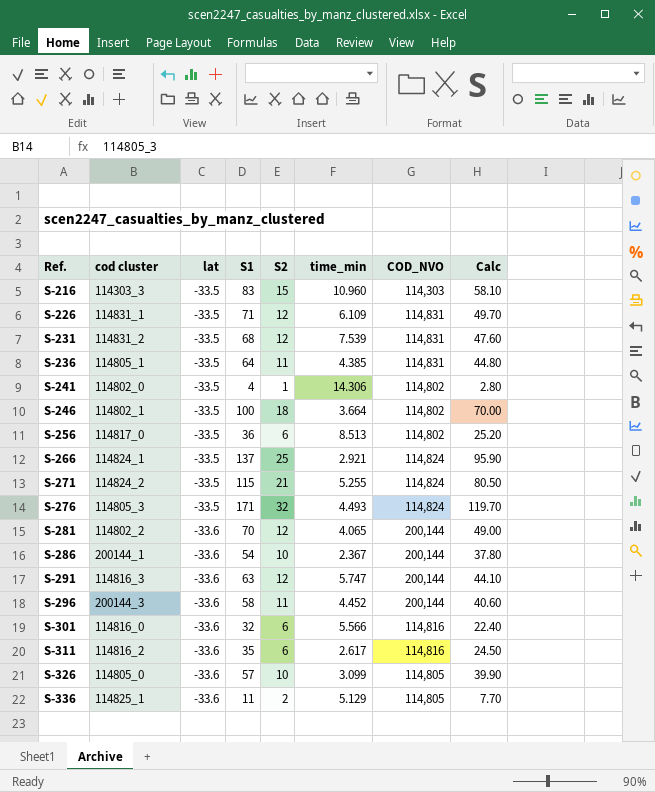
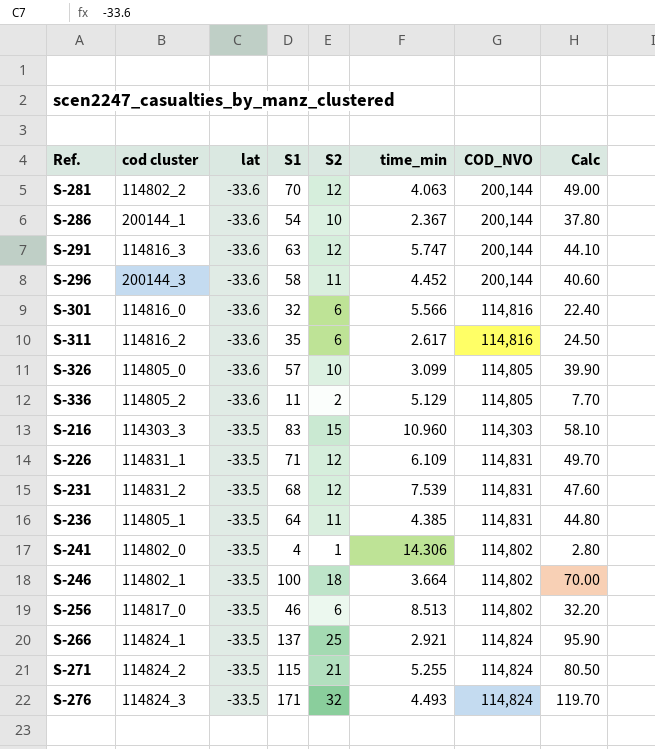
row order: Ref. ascending -> lat ascending
S-281 | time_min: 4.065 -> 4.063
S-336 | cod cluster: 114825_1 -> 114805_2
S-256 | S1: 36 -> 46
S-256 | Calc: 25.20 -> 32.20
S-276 | cod cluster: 114805_3 -> 114824_3

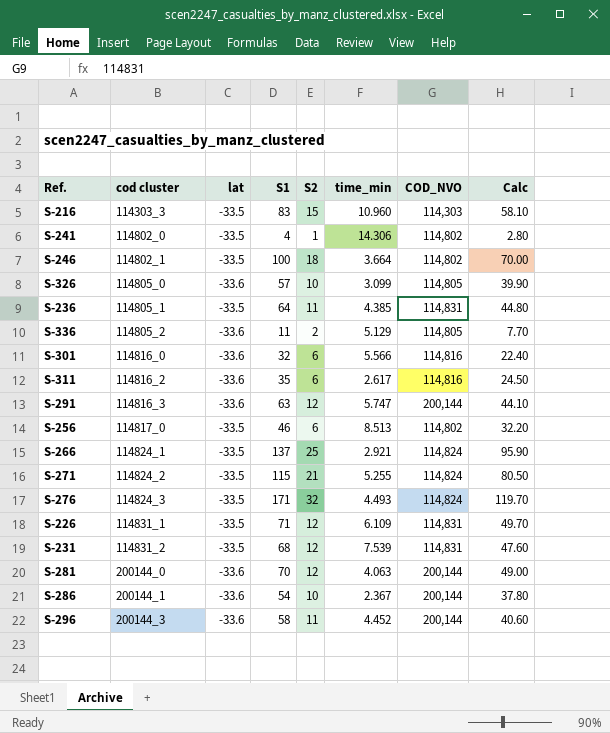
row order: lat ascending -> cod cluster ascending
S-281 | cod cluster: 114802_2 -> 200144_0

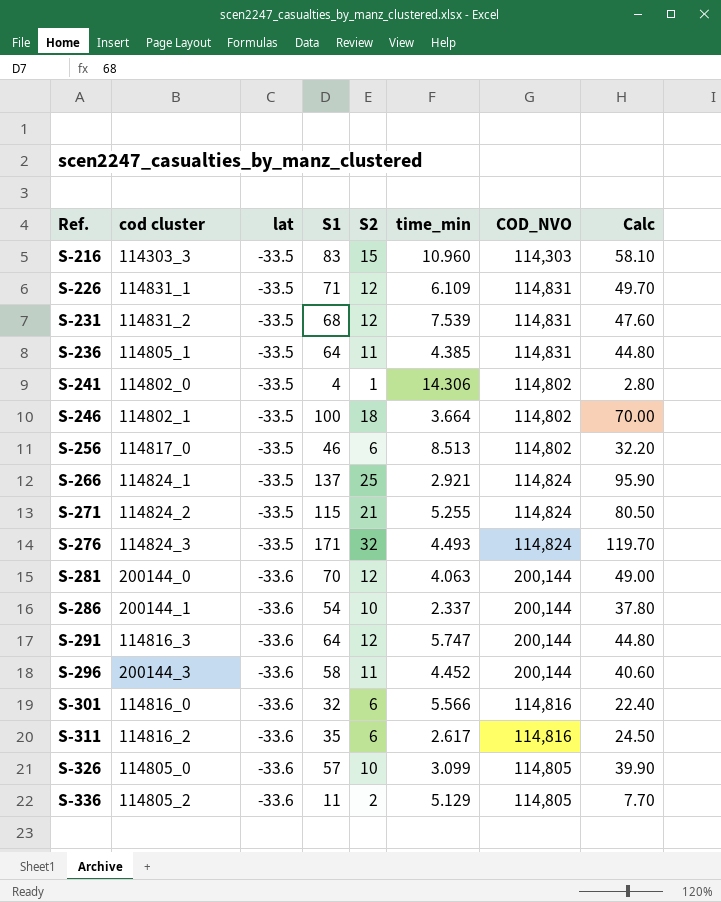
row order: cod cluster ascending -> Ref. ascending
S-286 | time_min: 2.367 -> 2.337
S-291 | S1: 63 -> 64
S-291 | Calc: 44.10 -> 44.80

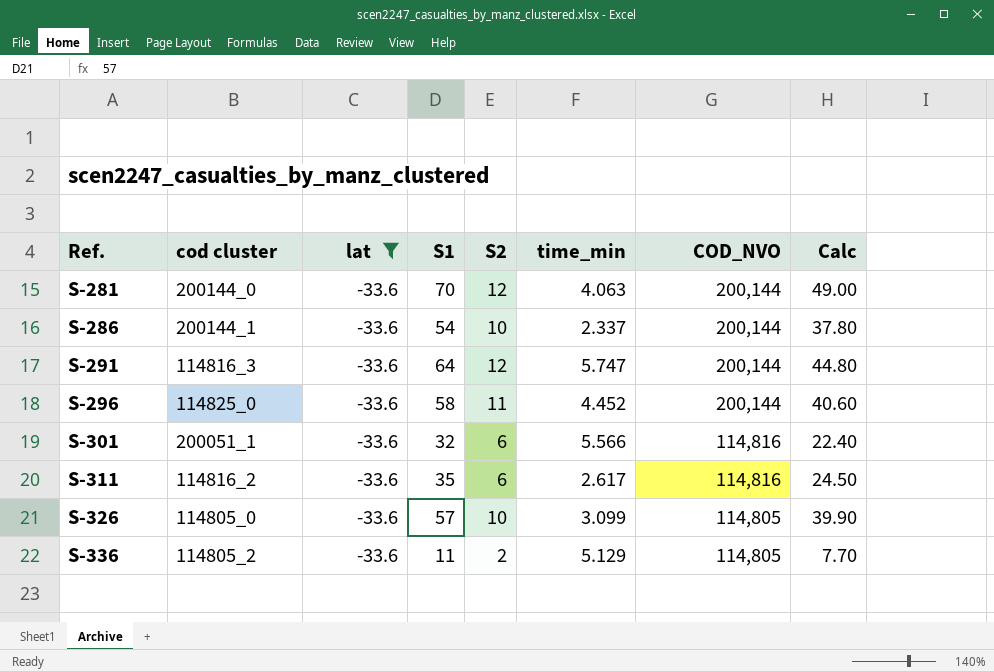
filter: none -> lat = -33.6
S-296 | cod cluster: 200144_3 -> 114825_0
S-301 | cod cluster: 114816_0 -> 200051_1

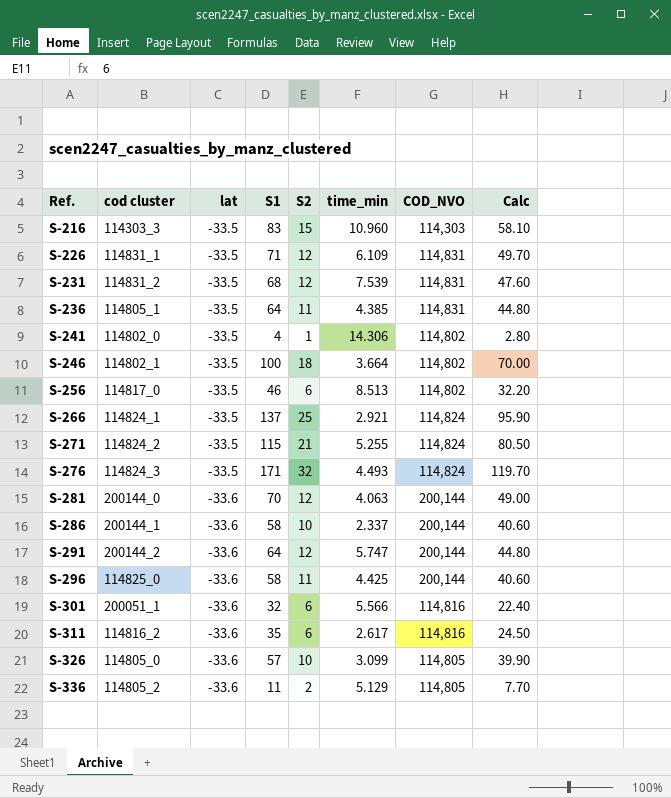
filter: lat = -33.6 -> none
S-286 | S1: 54 -> 58
S-286 | Calc: 37.80 -> 40.60
S-291 | cod cluster: 114816_3 -> 200144_2
S-296 | time_min: 4.452 -> 4.425

